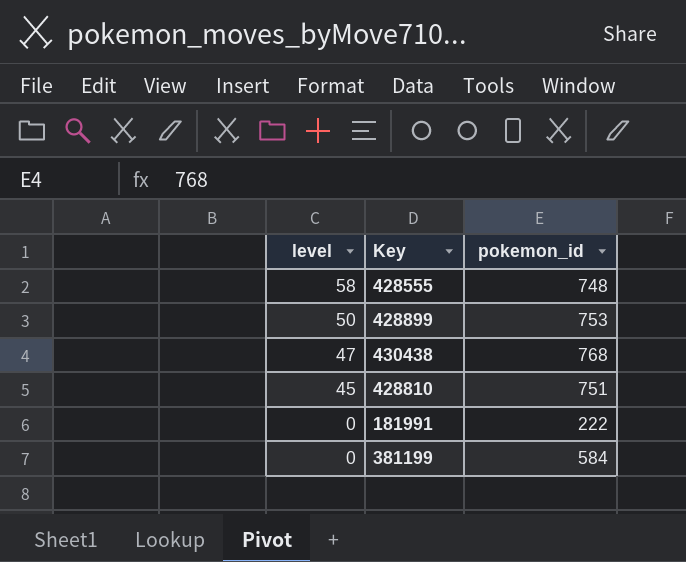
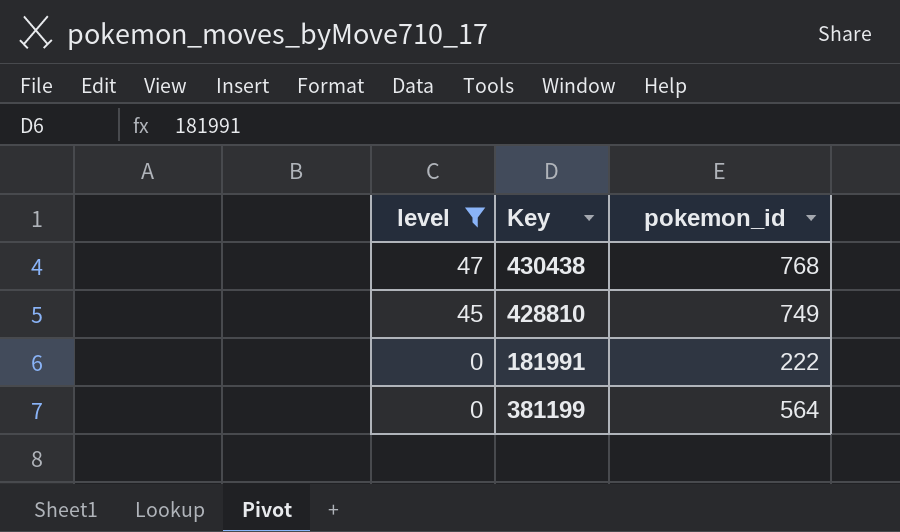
filter: none -> level <= 47
428810 | pokemon_id: 751 -> 749
381199 | pokemon_id: 584 -> 564

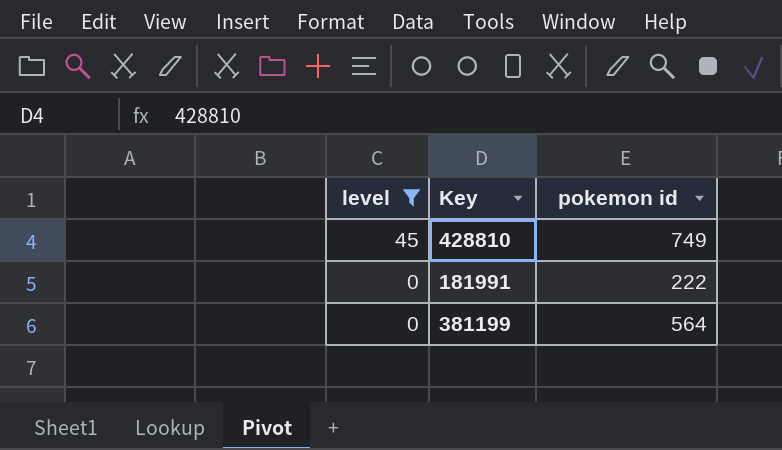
column name: pokemon_id -> pokemon id
row 430438: 47 | 768 -> none

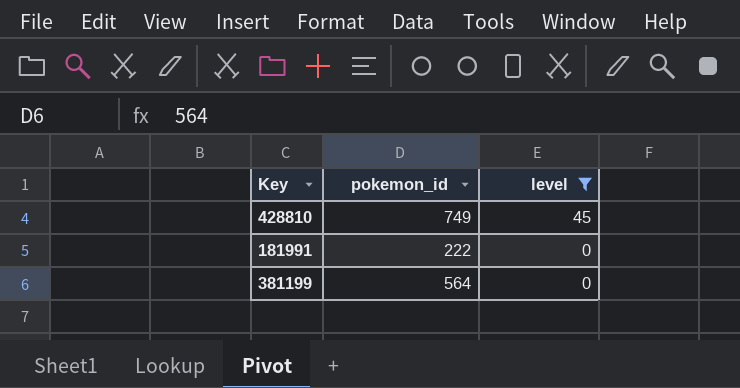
column name: pokemon id -> pokemon_id
column level | position: 1 -> 3

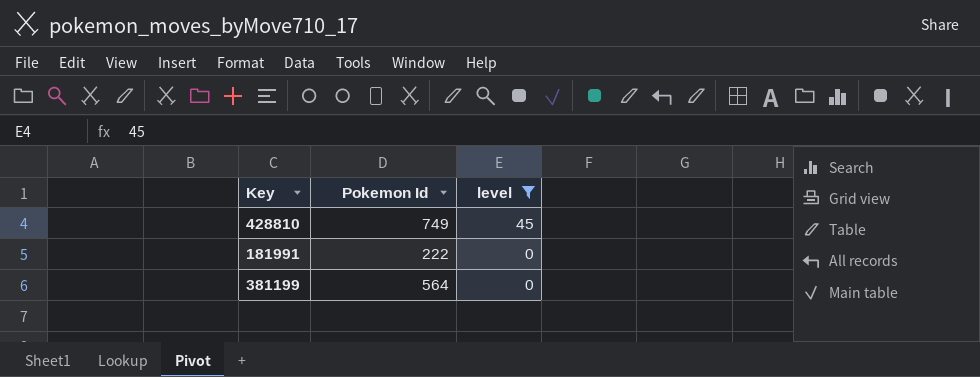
column name: pokemon_id -> Pokemon Id

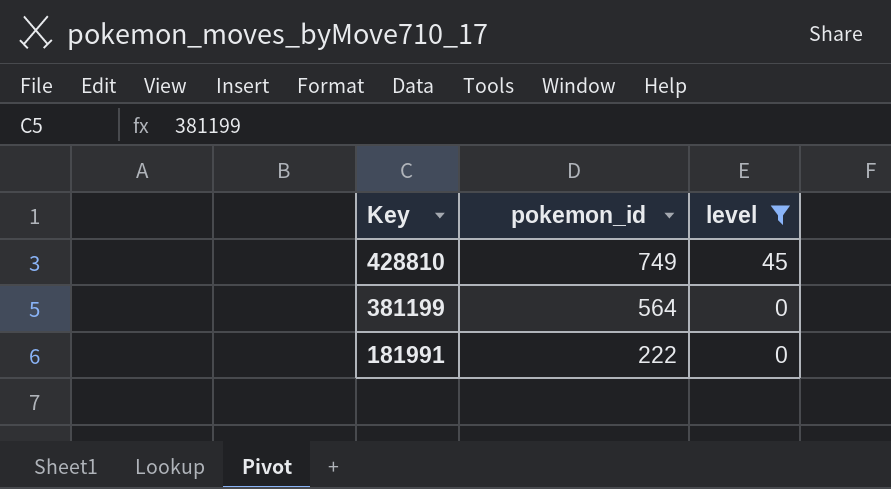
row order: level descending -> Key descending
column name: Pokemon Id -> pokemon_id

